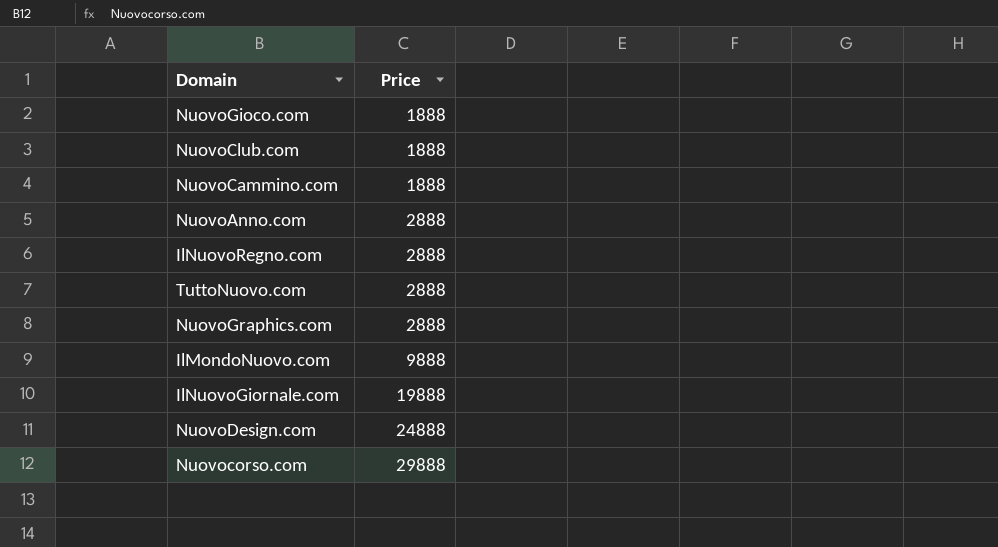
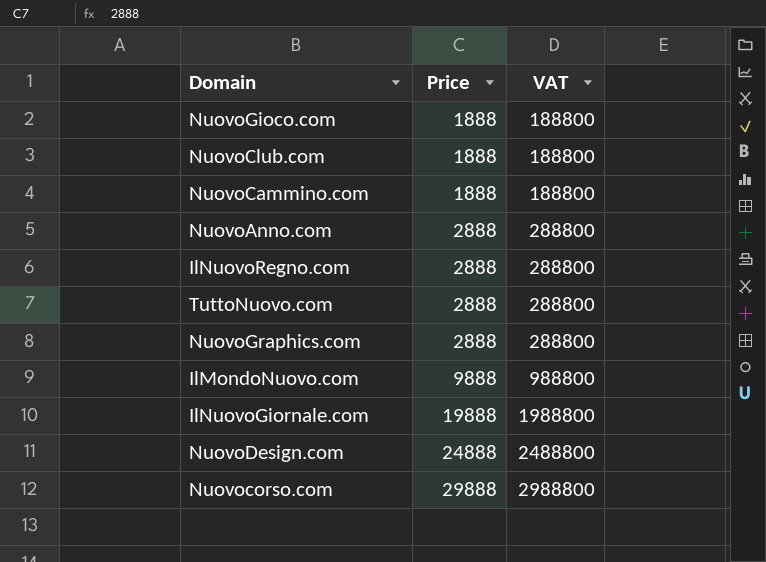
column VAT | formula: none -> [Price] * 100

